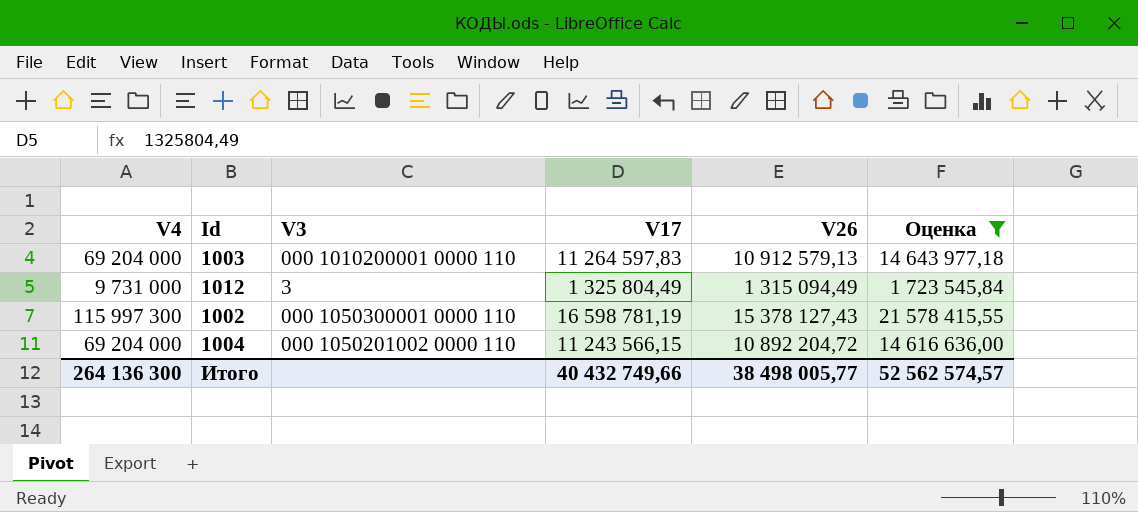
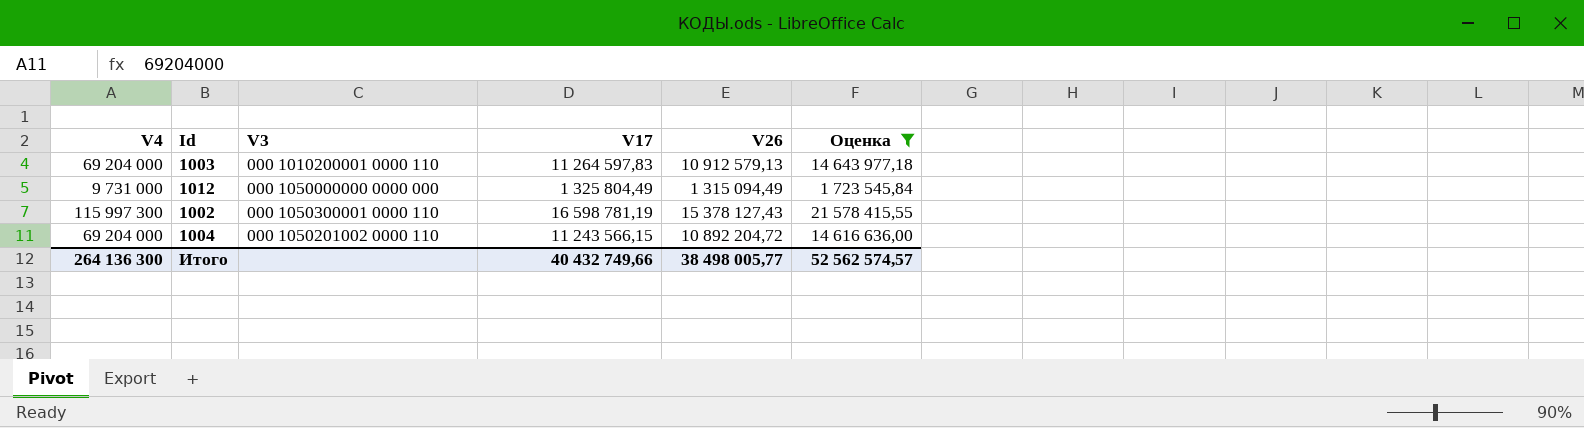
1012 | V3: 3 -> 000 1050000000 0000 000

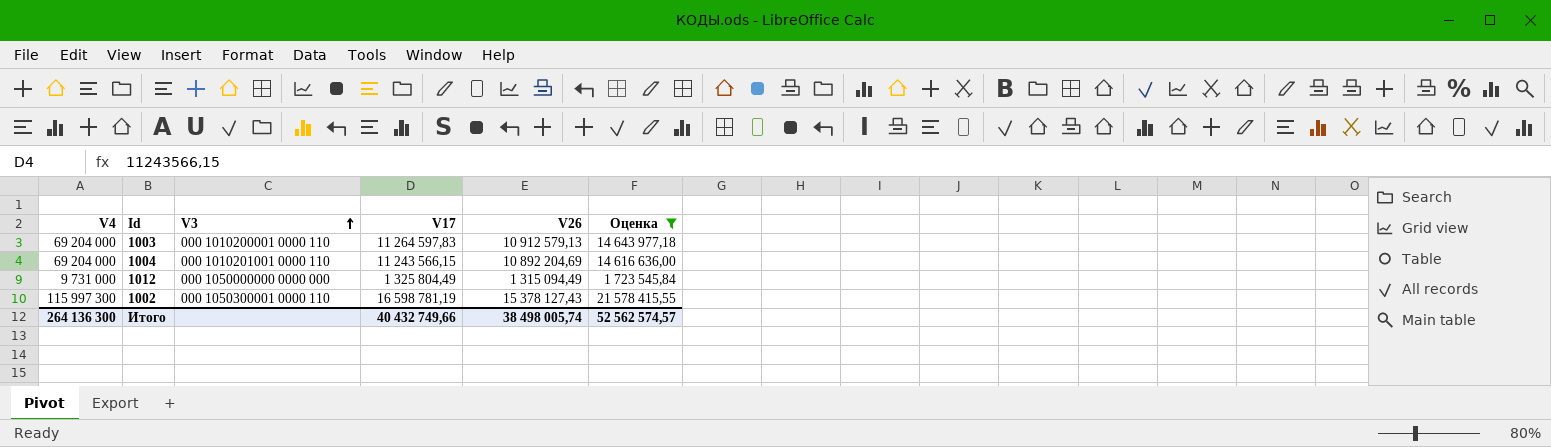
row order: none -> V3 ascending
1004 | V3: 000 1050201002 0000 110 -> 000 1010201001 0000 110
1004 | V26: 10 892 204,72 -> 10 892 204,69
Итого | V26: 38 498 005,77 -> 38 498 005,74

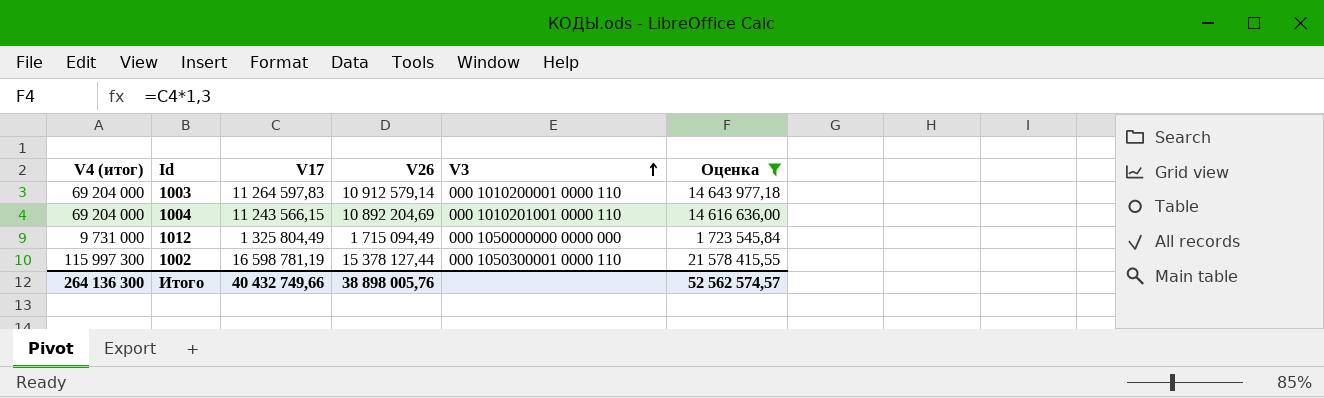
column name: V4 -> V4 (итог)
column V3 | position: 3 -> 5
1003 | V26: 10 912 579,13 -> 10 912 579,14
1012 | V26: 1 315 094,49 -> 1 715 094,49
1002 | V26: 15 378 127,43 -> 15 378 127,44
Итого | V26: 38 498 005,74 -> 38 898 005,76

